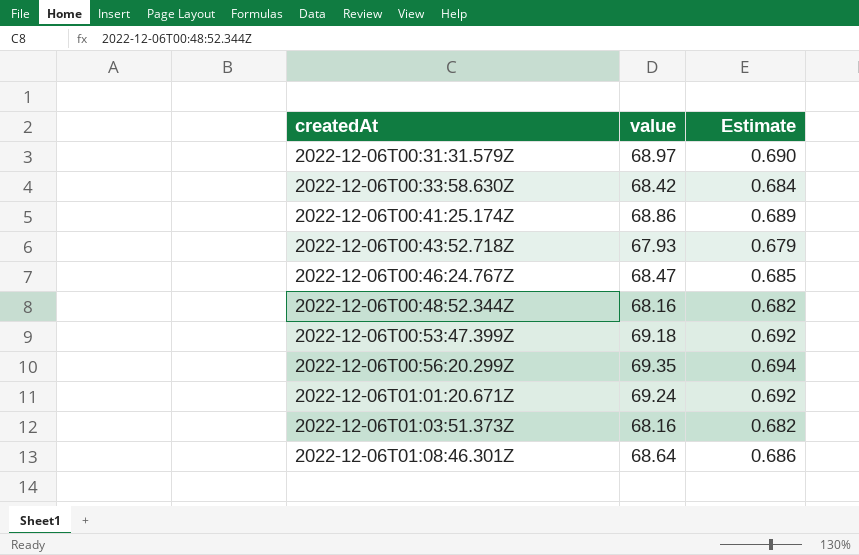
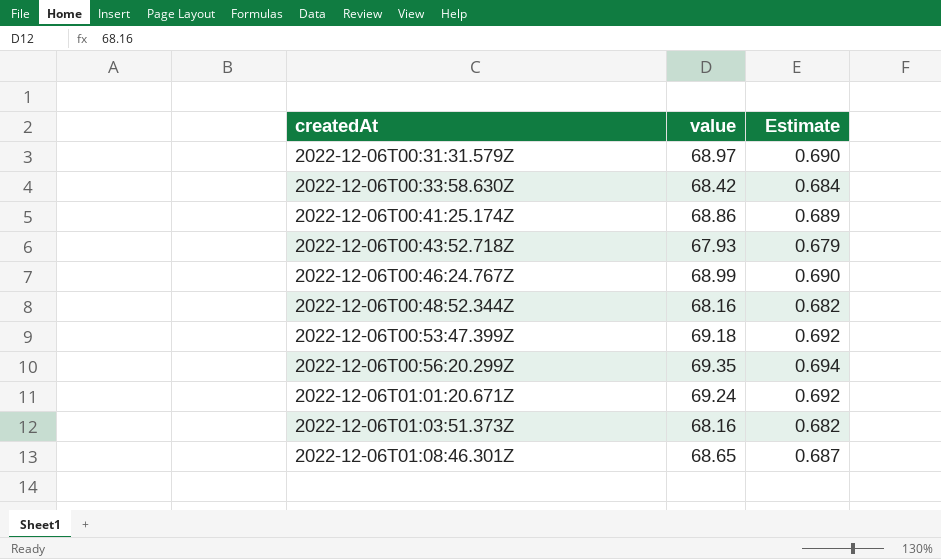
2022-12-06T00:46:24.767Z | value: 68.47 -> 68.99
2022-12-06T00:46:24.767Z | Estimate: 0.685 -> 0.690
2022-12-06T01:08:46.301Z | value: 68.64 -> 68.65
2022-12-06T01:08:46.301Z | Estimate: 0.686 -> 0.687

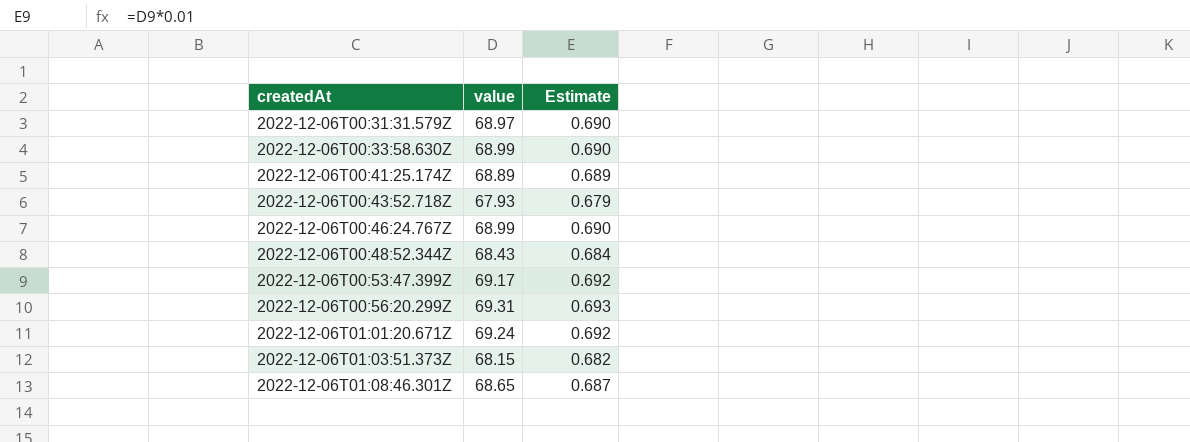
2022-12-06T00:33:58.630Z | value: 68.42 -> 68.99
2022-12-06T00:33:58.630Z | Estimate: 0.684 -> 0.690
2022-12-06T00:41:25.174Z | value: 68.86 -> 68.89
2022-12-06T00:48:52.344Z | value: 68.16 -> 68.43
2022-12-06T00:48:52.344Z | Estimate: 0.682 -> 0.684
2022-12-06T00:53:47.399Z | value: 69.18 -> 69.17
2022-12-06T00:56:20.299Z | value: 69.35 -> 69.31
2022-12-06T00:56:20.299Z | Estimate: 0.694 -> 0.693
2022-12-06T01:03:51.373Z | value: 68.16 -> 68.15

